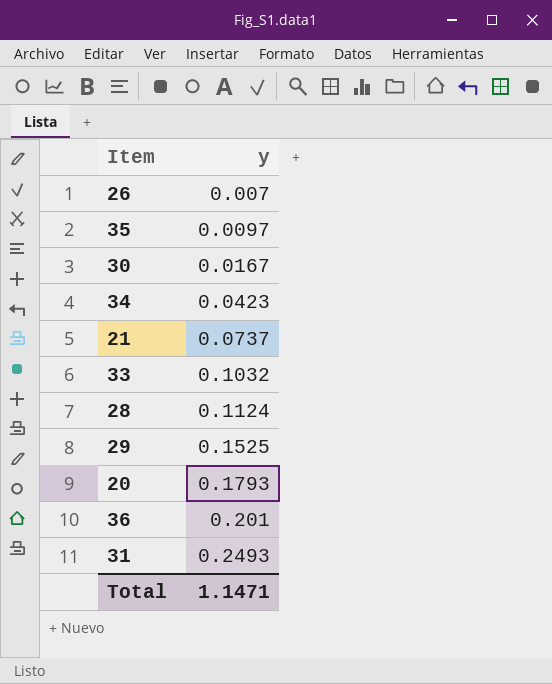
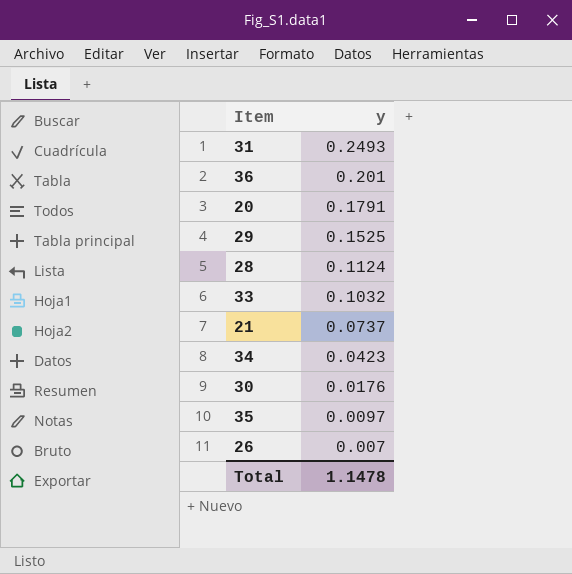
row order: y ascending -> y descending
20 | y: 0.1793 -> 0.1791
30 | y: 0.0167 -> 0.0176
Total | y: 1.1471 -> 1.1478

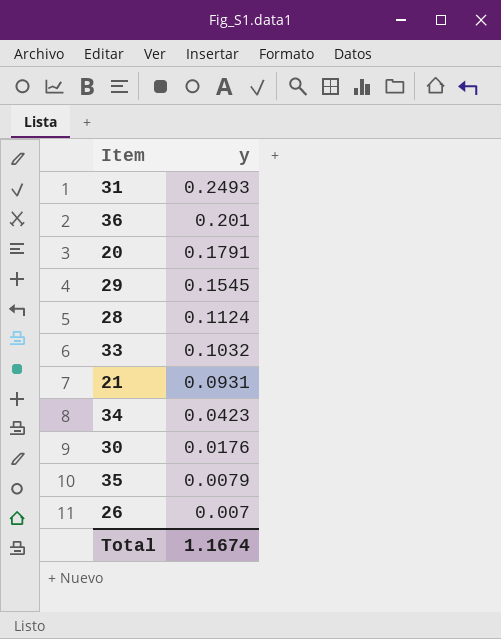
29 | y: 0.1525 -> 0.1545
21 | y: 0.0737 -> 0.0931
35 | y: 0.0097 -> 0.0079
Total | y: 1.1478 -> 1.1674

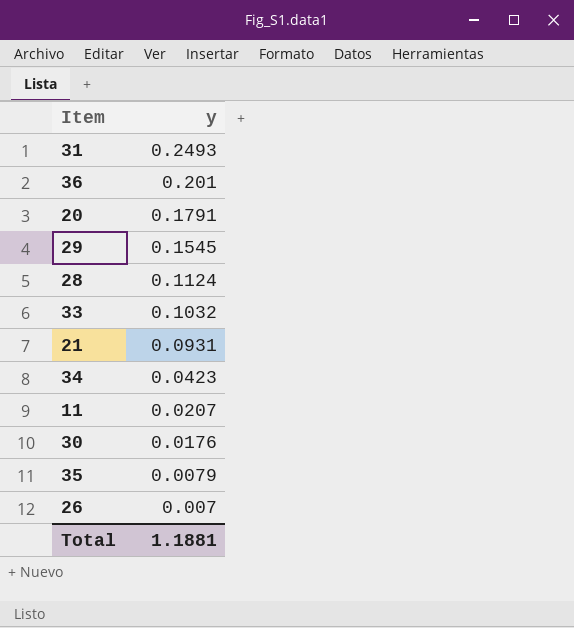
row 11: none -> 0.0207
Total | y: 1.1674 -> 1.1881

